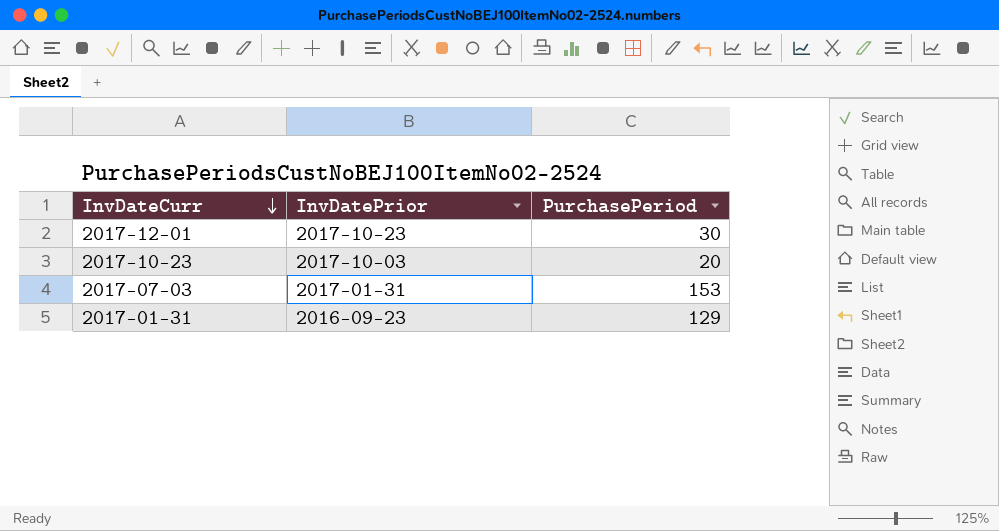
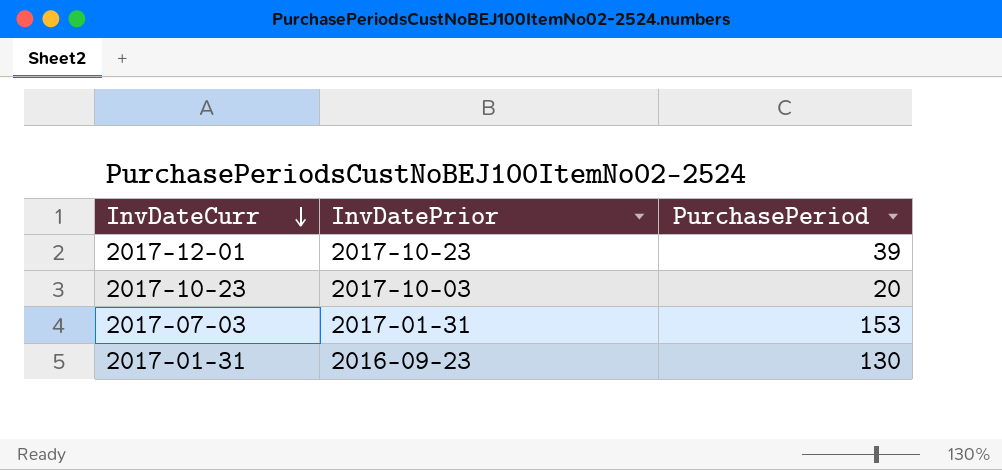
2017-12-01 | PurchasePeriod: 30 -> 39
2017-01-31 | PurchasePeriod: 129 -> 130

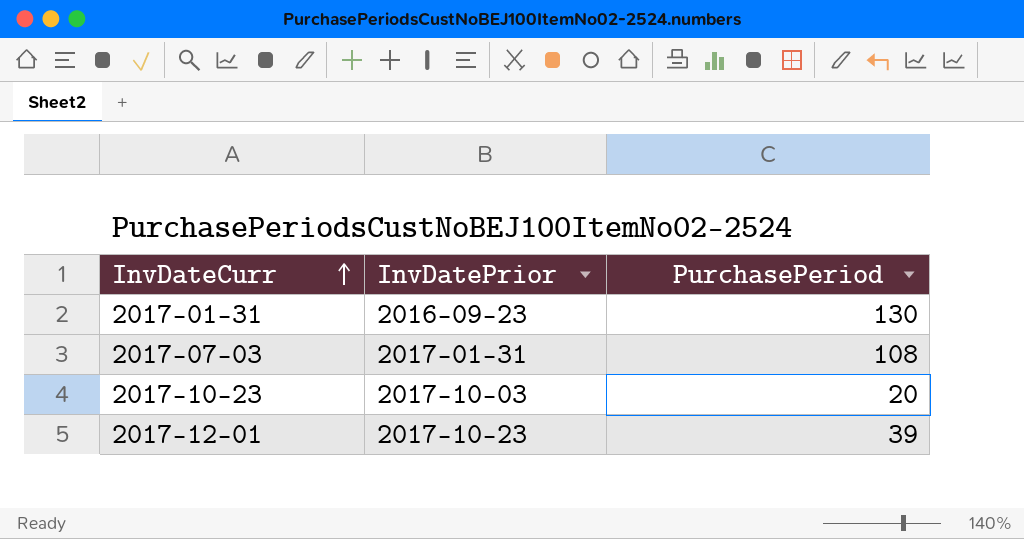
row order: InvDateCurr descending -> InvDateCurr ascending
2017-07-03 | PurchasePeriod: 153 -> 108

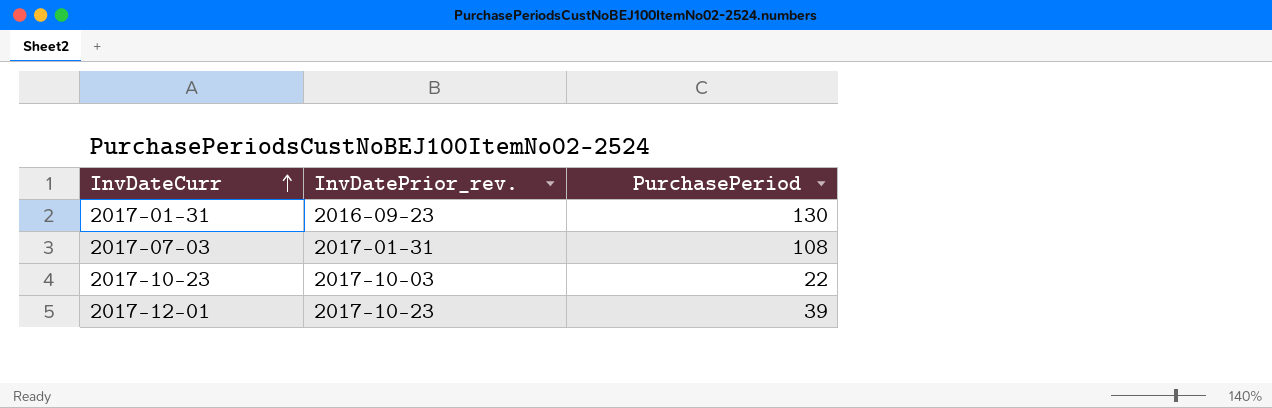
column name: InvDatePrior -> InvDatePrior_rev.
2017-10-23 | PurchasePeriod: 20 -> 22

